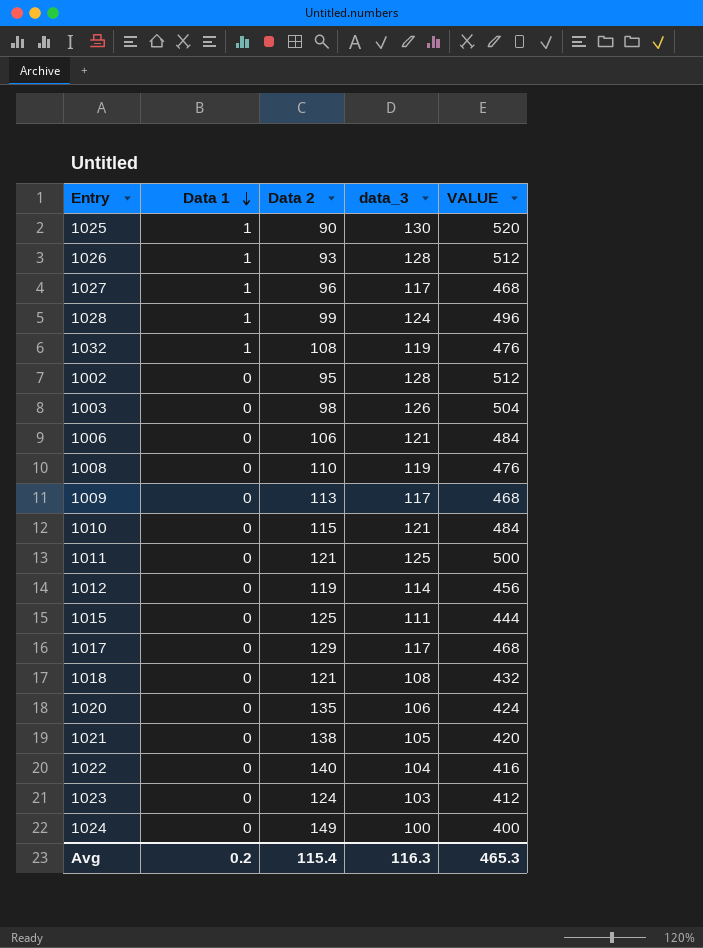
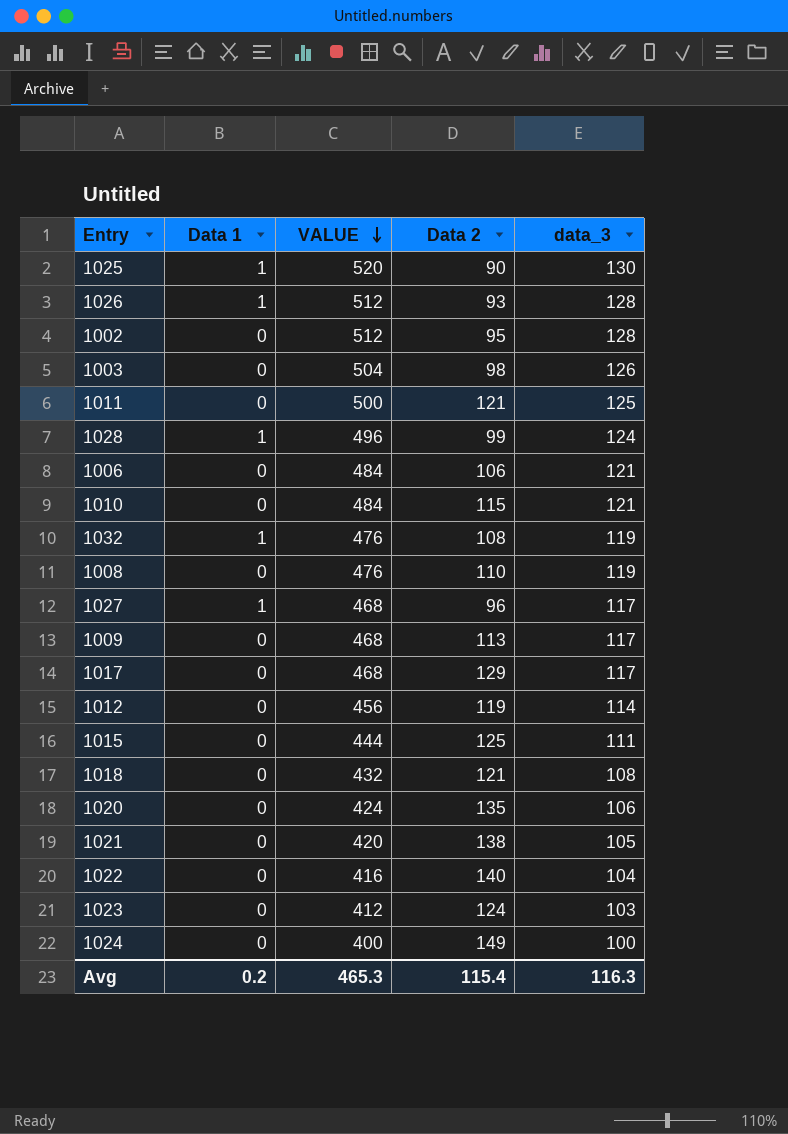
row order: Data 1 descending -> VALUE descending
column VALUE | position: 5 -> 3

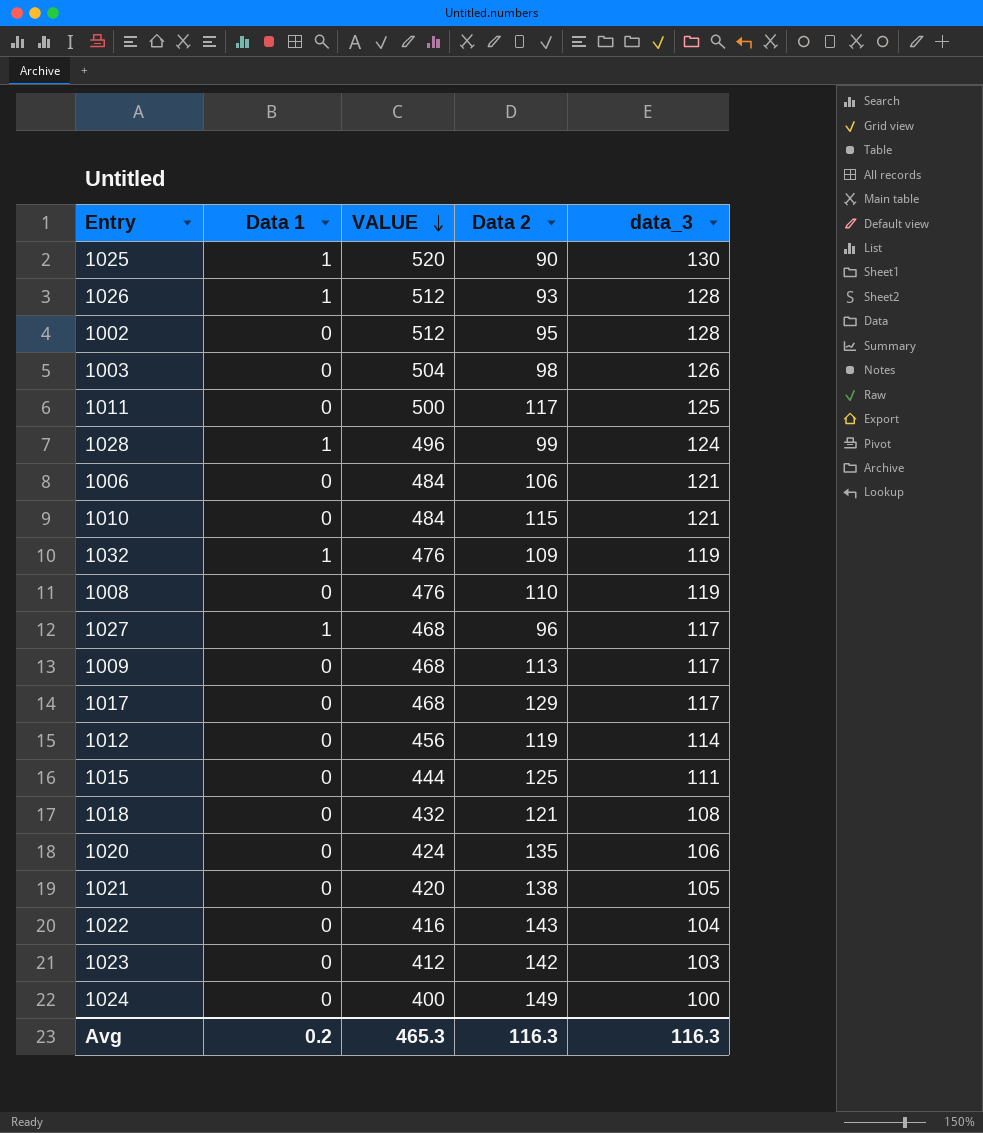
1011 | Data 2: 121 -> 117
1032 | Data 2: 108 -> 109
1022 | Data 2: 140 -> 143
1023 | Data 2: 124 -> 142
Avg | Data 2: 115.4 -> 116.3

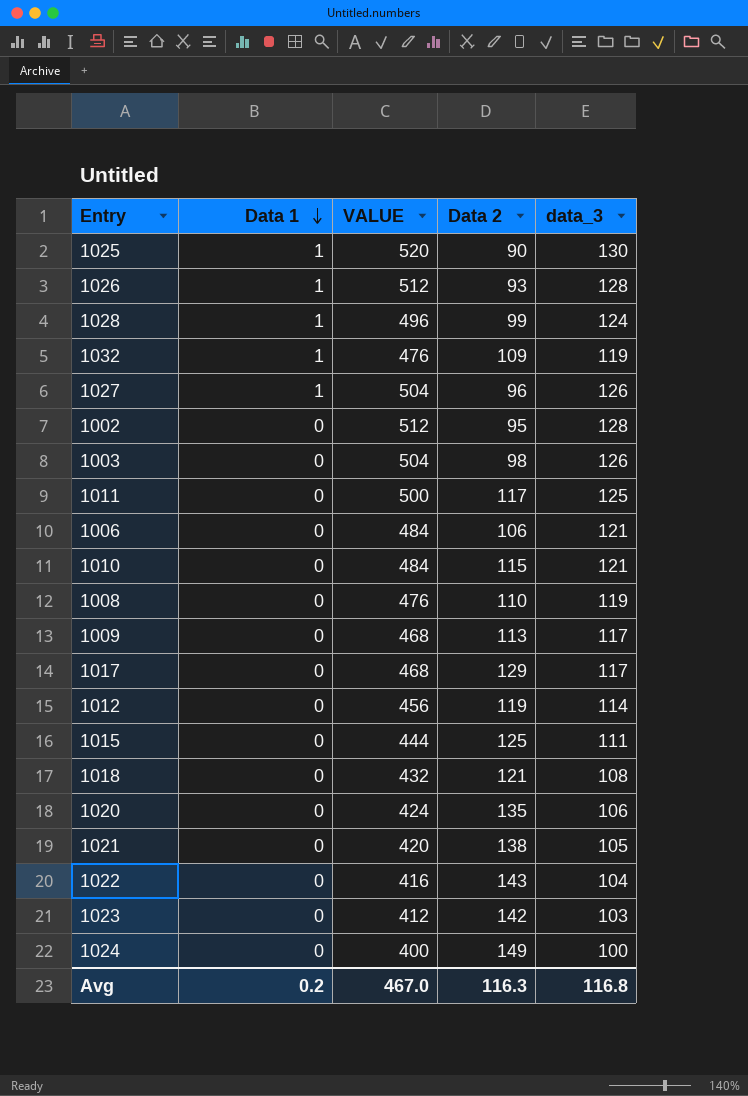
row order: VALUE descending -> Data 1 descending
1027 | VALUE: 468 -> 504
1027 | data_3: 117 -> 126
Avg | VALUE: 465.3 -> 467.0
Avg | data_3: 116.3 -> 116.8

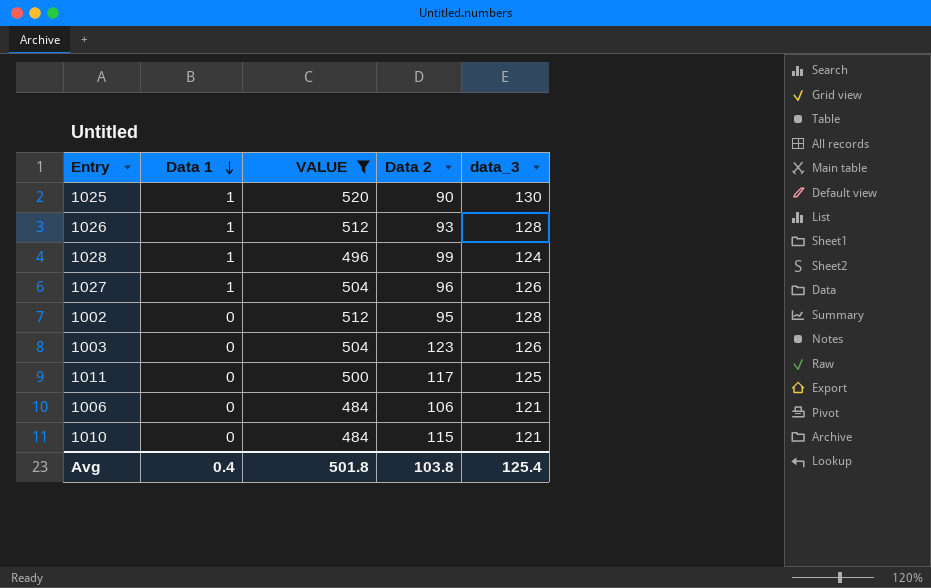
filter: none -> VALUE >= 484
1003 | Data 2: 98 -> 123
Avg | Data 1: 0.2 -> 0.4
Avg | VALUE: 467.0 -> 501.8
Avg | Data 2: 116.3 -> 103.8
Avg | data_3: 116.8 -> 125.4

